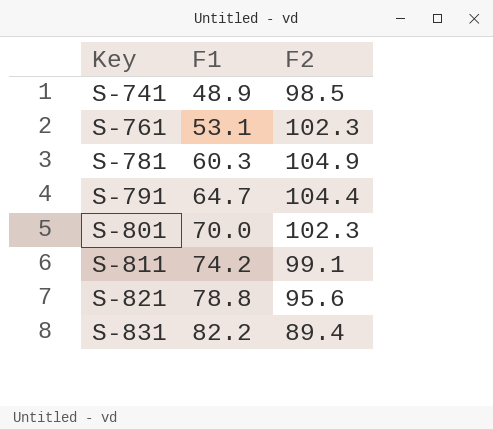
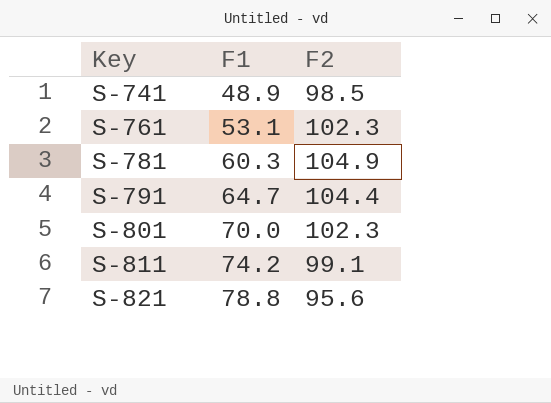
row S-831: 82.2 | 89.4 -> none

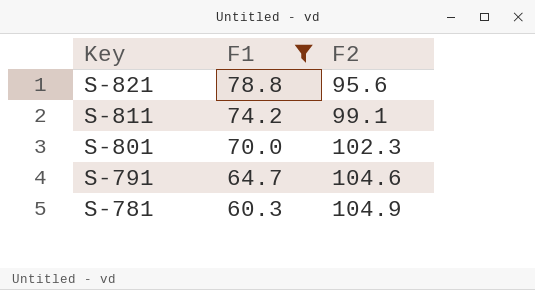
filter: none -> F1 >= 60.3
row order: Key ascending -> Key descending
S-791 | F2: 104.4 -> 104.6

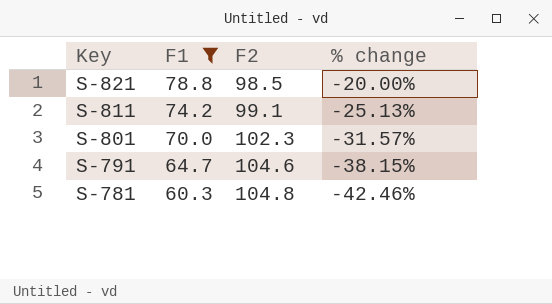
column % change | formula: none -> ([F1] - [F2]) / [F2]
S-821 | F2: 95.6 -> 98.5
S-781 | F2: 104.9 -> 104.8

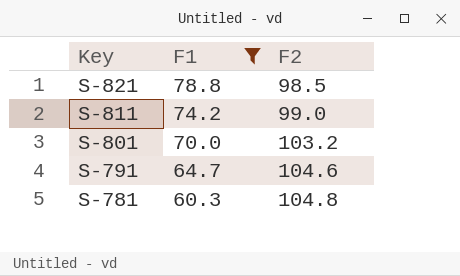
column % change | formula: ([F1] - [F2]) / [F2] -> none
S-811 | F2: 99.1 -> 99.0
S-801 | F2: 102.3 -> 103.2

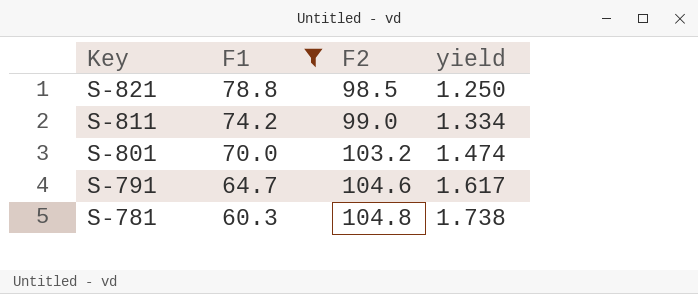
column yield | formula: none -> [F2] / [F1]

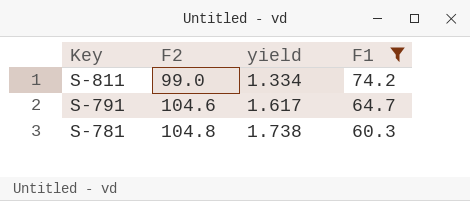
column F1 | position: 2 -> 4
row S-821: 78.8 | 98.5 | 1.250 -> none
row S-801: 70.0 | 103.2 | 1.474 -> none

